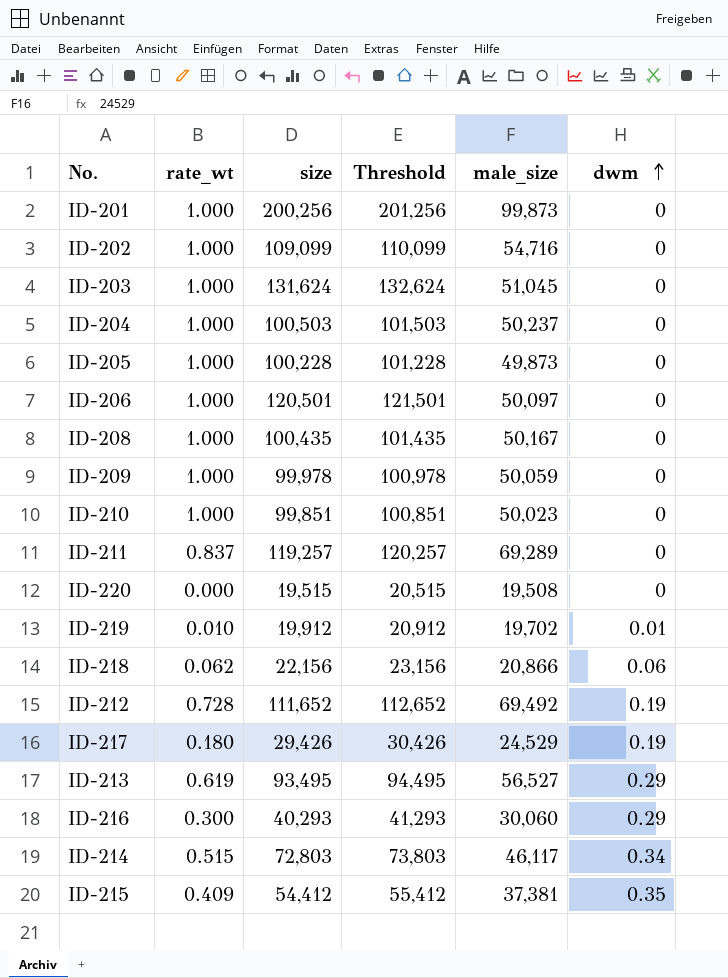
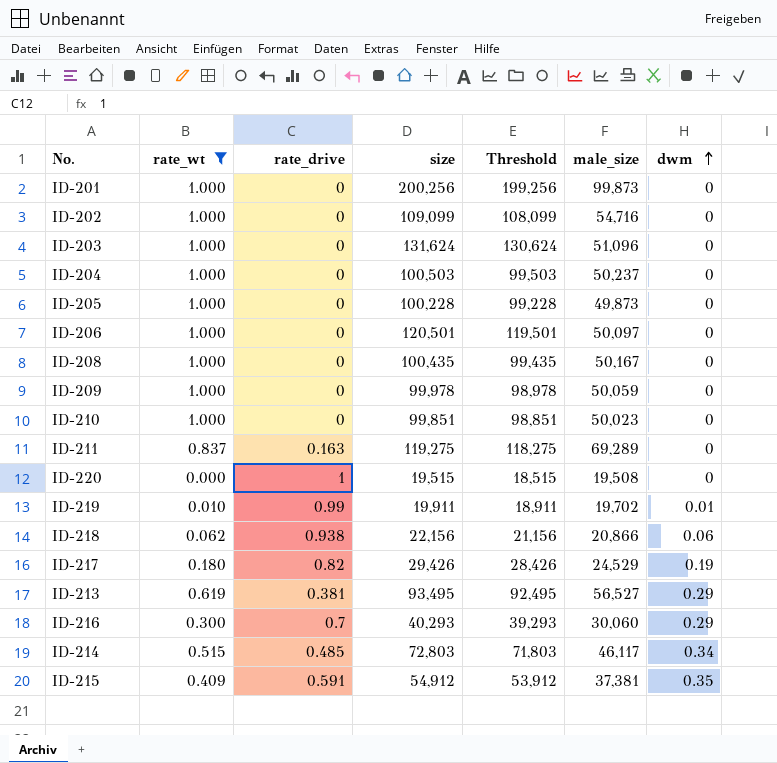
filter: none -> rate_wt != 0.728
column rate_drive | position: none -> 3
column Threshold | formula: [size] + 1000 -> [size] - 1000
ID-203 | male_size: 51,045 -> 51,096
ID-211 | size: 119,257 -> 119,275
ID-219 | size: 19,912 -> 19,911
ID-215 | size: 54,412 -> 54,912

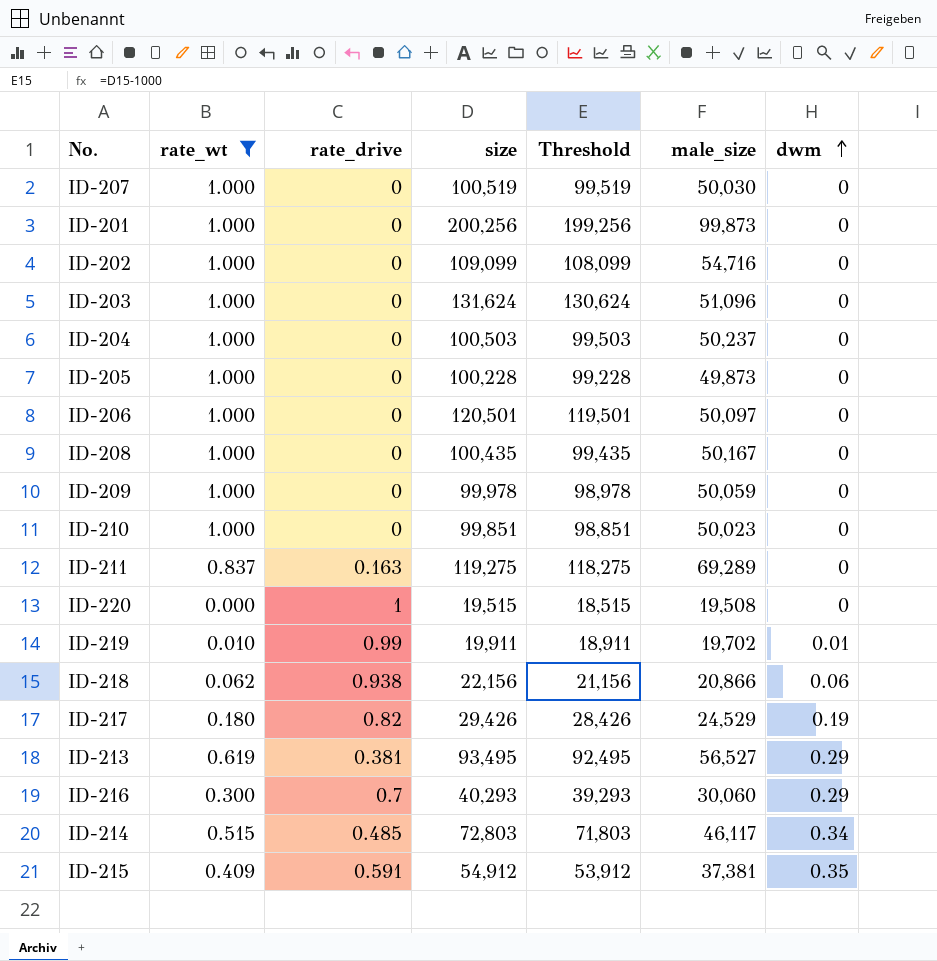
row ID-207: none -> 1.000 | 0 | 100,519 | 99,519 | 50,030 | 0

